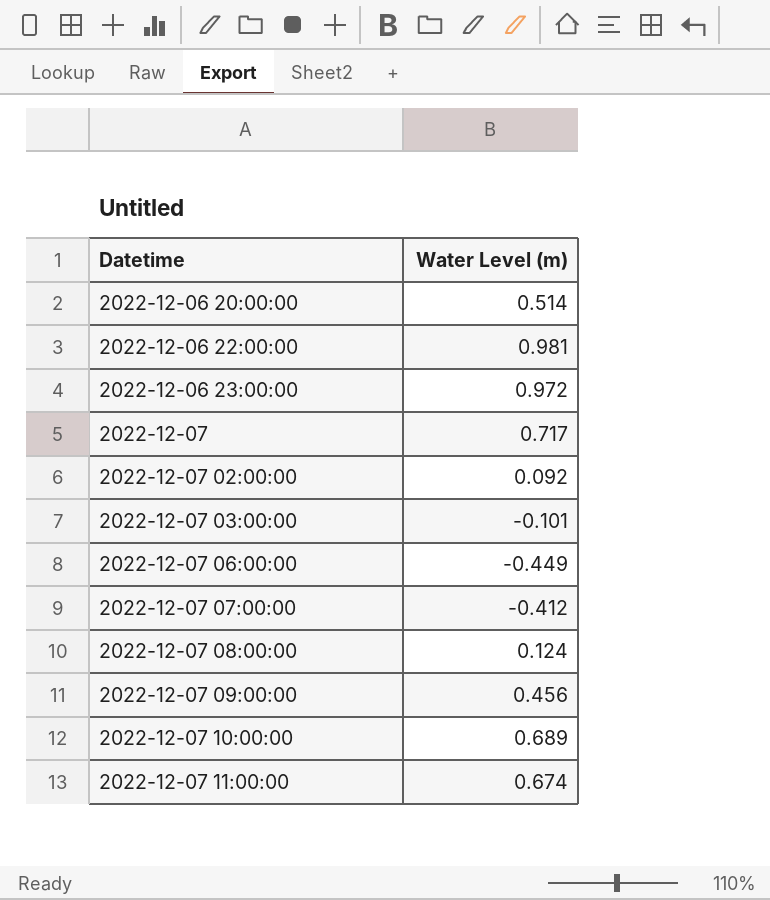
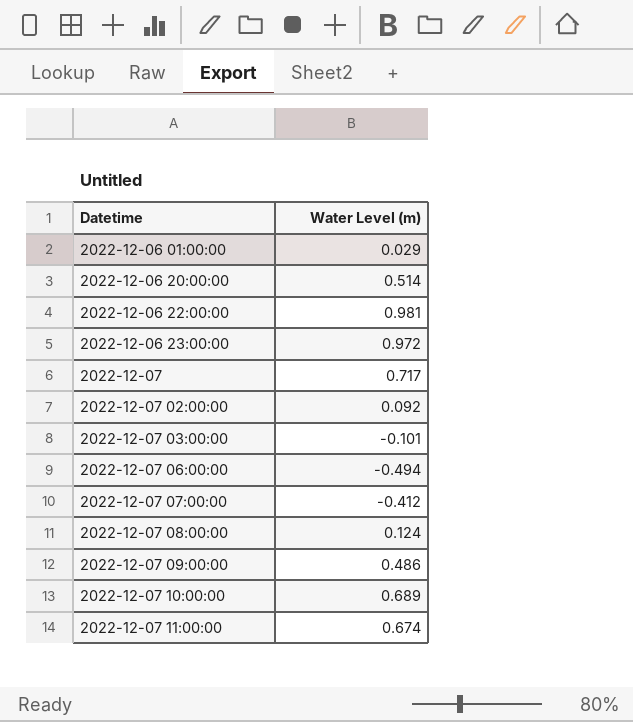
row 2022-12-06 01:00:00: none -> 0.029
2022-12-07 06:00:00 | Water Level (m): -0.449 -> -0.494
2022-12-07 09:00:00 | Water Level (m): 0.456 -> 0.486

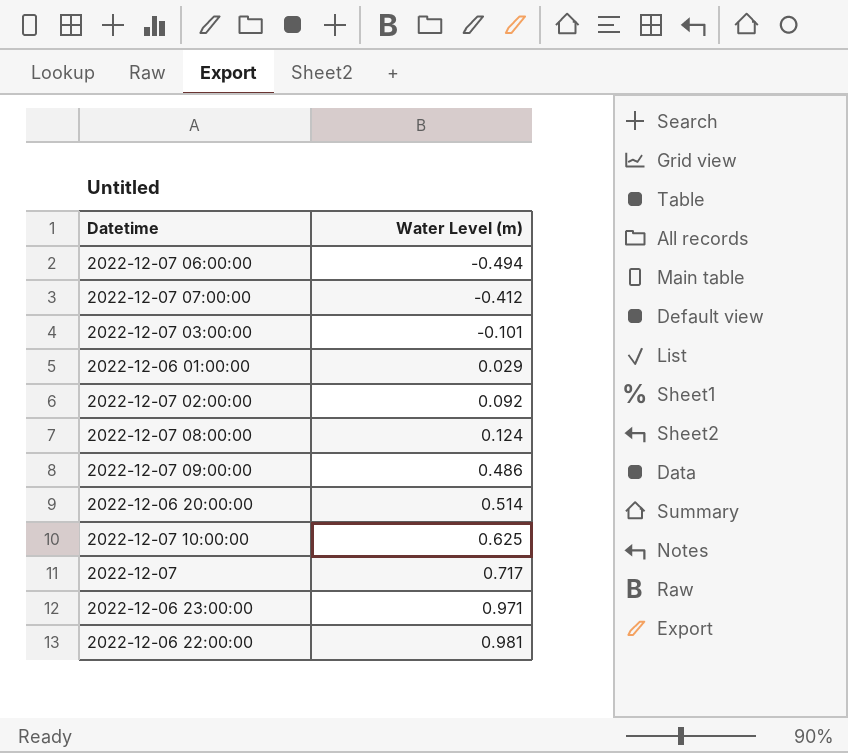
row order: Datetime ascending -> Water Level (m) ascending
row 2022-12-07 11:00:00: 0.674 -> none
2022-12-07 10:00:00 | Water Level (m): 0.689 -> 0.625
2022-12-06 23:00:00 | Water Level (m): 0.972 -> 0.971

